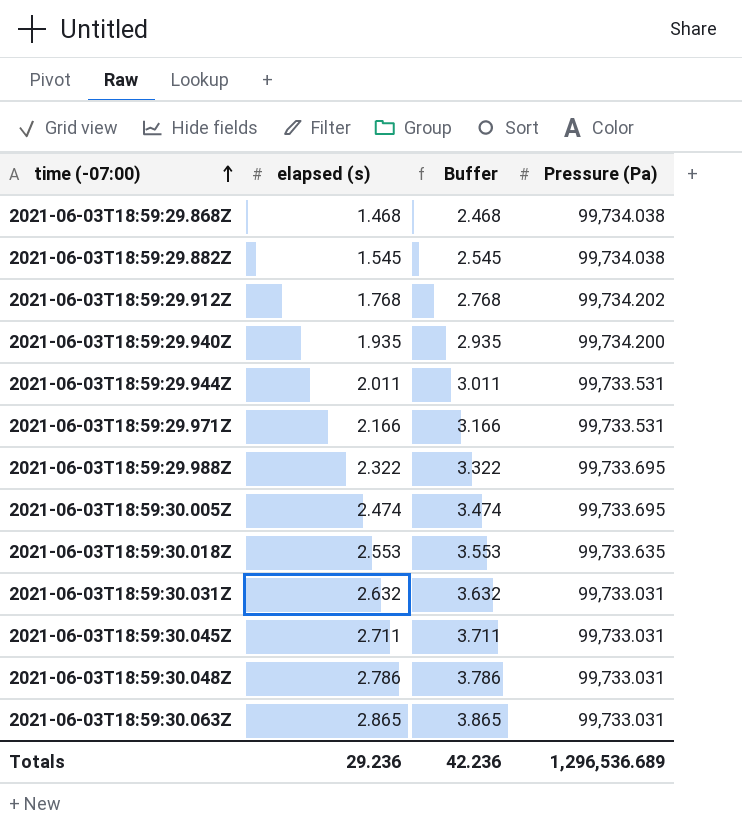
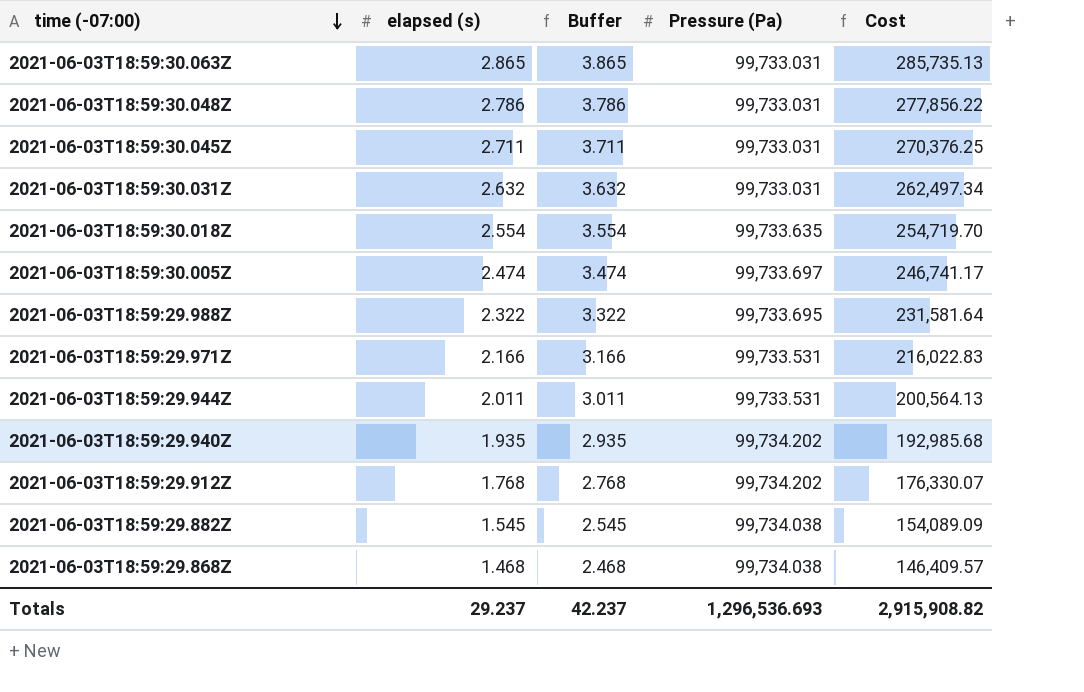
row order: time (-07:00) ascending -> time (-07:00) descending
column Cost | formula: none -> [elapsed (s)] * [Pressure (Pa)]
2021-06-03T18:59:30.018Z | elapsed (s): 2.553 -> 2.554
2021-06-03T18:59:30.018Z | Buffer: 3.553 -> 3.554
2021-06-03T18:59:30.005Z | Pressure (Pa): 99,733.695 -> 99,733.697
2021-06-03T18:59:29.940Z | Pressure (Pa): 99,734.200 -> 99,734.202
Totals | elapsed (s): 29.236 -> 29.237
Totals | Buffer: 42.236 -> 42.237
Totals | Pressure (Pa): 1,296,536.689 -> 1,296,536.693

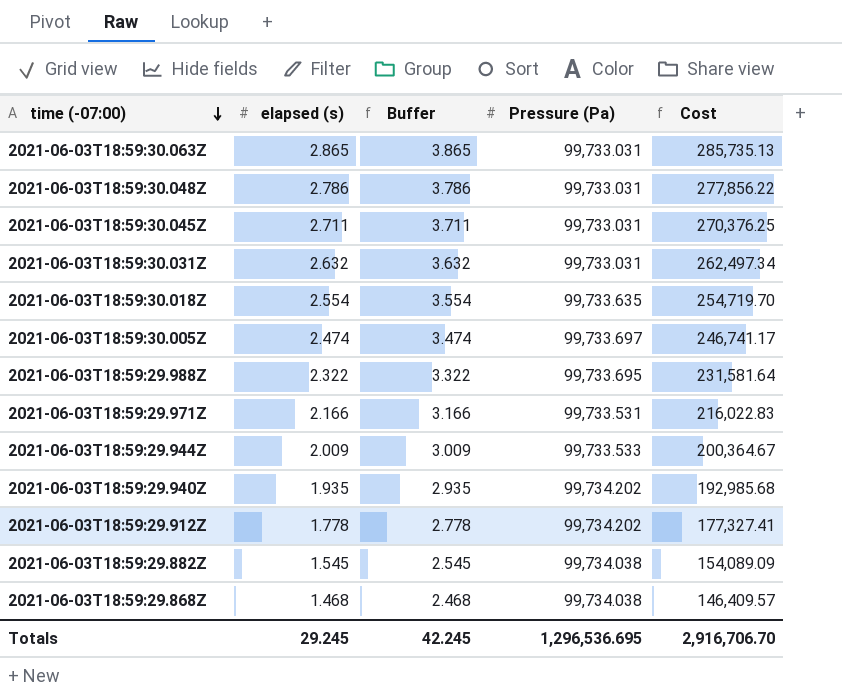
2021-06-03T18:59:29.944Z | elapsed (s): 2.011 -> 2.009
2021-06-03T18:59:29.944Z | Buffer: 3.011 -> 3.009
2021-06-03T18:59:29.944Z | Pressure (Pa): 99,733.531 -> 99,733.533
2021-06-03T18:59:29.944Z | Cost: 200,564.13 -> 200,364.67
2021-06-03T18:59:29.912Z | elapsed (s): 1.768 -> 1.778
2021-06-03T18:59:29.912Z | Buffer: 2.768 -> 2.778
2021-06-03T18:59:29.912Z | Cost: 176,330.07 -> 177,327.41
Totals | elapsed (s): 29.237 -> 29.245
Totals | Buffer: 42.237 -> 42.245
Totals | Pressure (Pa): 1,296,536.693 -> 1,296,536.695
Totals | Cost: 2,915,908.82 -> 2,916,706.70

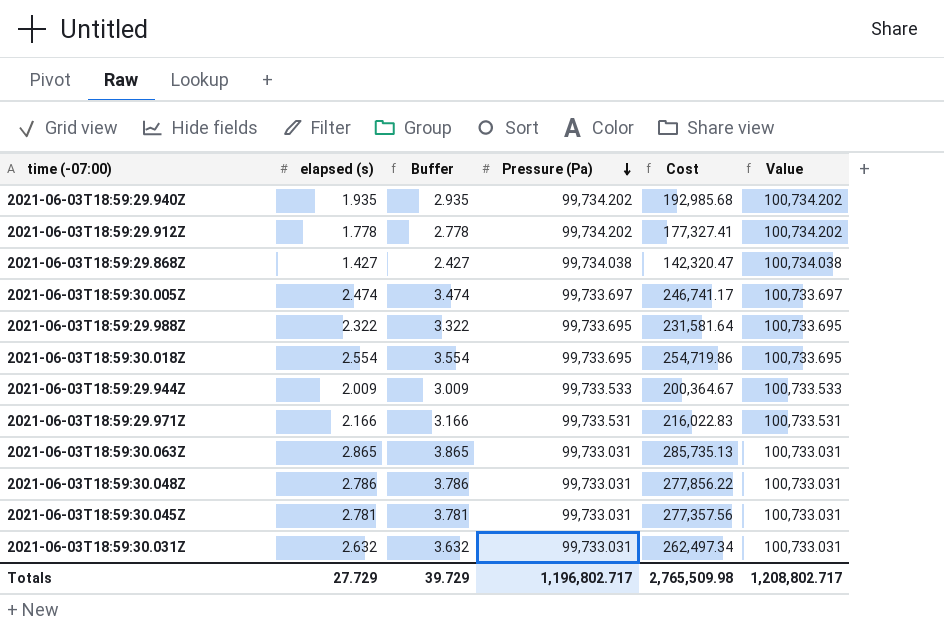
row order: time (-07:00) descending -> Pressure (Pa) descending
column Value | formula: none -> [Pressure (Pa)] + 1000
row 2021-06-03T18:59:29.882Z: 1.545 | 2.545 | 99,734.038 | 154,089.09 -> none
2021-06-03T18:59:29.868Z | elapsed (s): 1.468 -> 1.427
2021-06-03T18:59:29.868Z | Buffer: 2.468 -> 2.427
2021-06-03T18:59:29.868Z | Cost: 146,409.57 -> 142,320.47
2021-06-03T18:59:30.018Z | Pressure (Pa): 99,733.635 -> 99,733.695
2021-06-03T18:59:30.018Z | Cost: 254,719.70 -> 254,719.86
2021-06-03T18:59:30.045Z | elapsed (s): 2.711 -> 2.781
2021-06-03T18:59:30.045Z | Buffer: 3.711 -> 3.781
2021-06-03T18:59:30.045Z | Cost: 270,376.25 -> 277,357.56
Totals | elapsed (s): 29.245 -> 27.729
Totals | Buffer: 42.245 -> 39.729
Totals | Pressure (Pa): 1,296,536.695 -> 1,196,802.717
Totals | Cost: 2,916,706.70 -> 2,765,509.98

